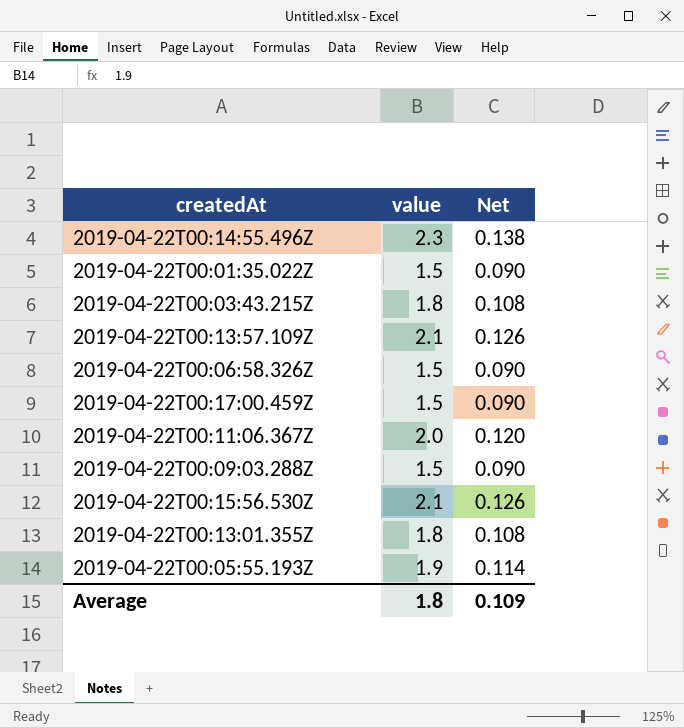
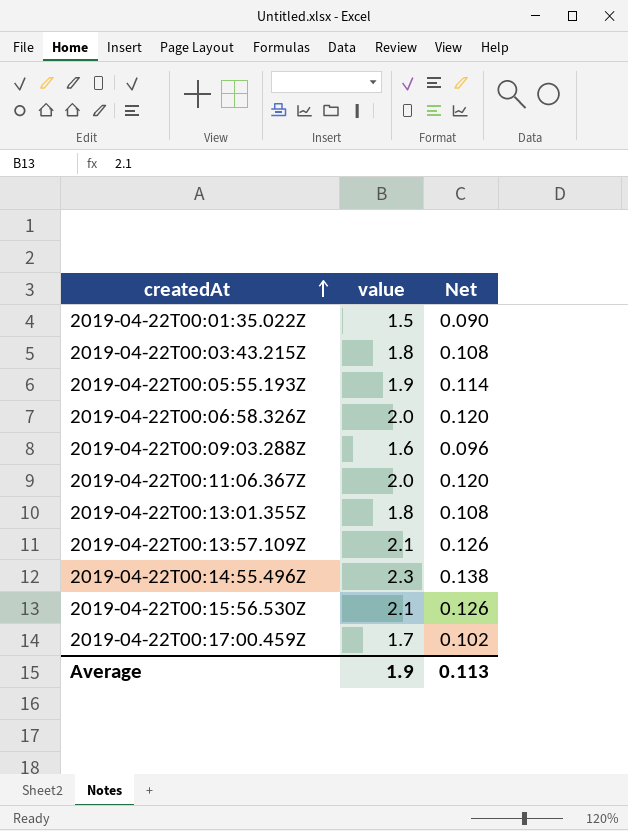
row order: none -> createdAt ascending
2019-04-22T00:06:58.326Z | value: 1.5 -> 2.0
2019-04-22T00:06:58.326Z | Net: 0.090 -> 0.120
2019-04-22T00:09:03.288Z | value: 1.5 -> 1.6
2019-04-22T00:09:03.288Z | Net: 0.090 -> 0.096
2019-04-22T00:17:00.459Z | value: 1.5 -> 1.7
2019-04-22T00:17:00.459Z | Net: 0.090 -> 0.102
Average | value: 1.8 -> 1.9
Average | Net: 0.109 -> 0.113

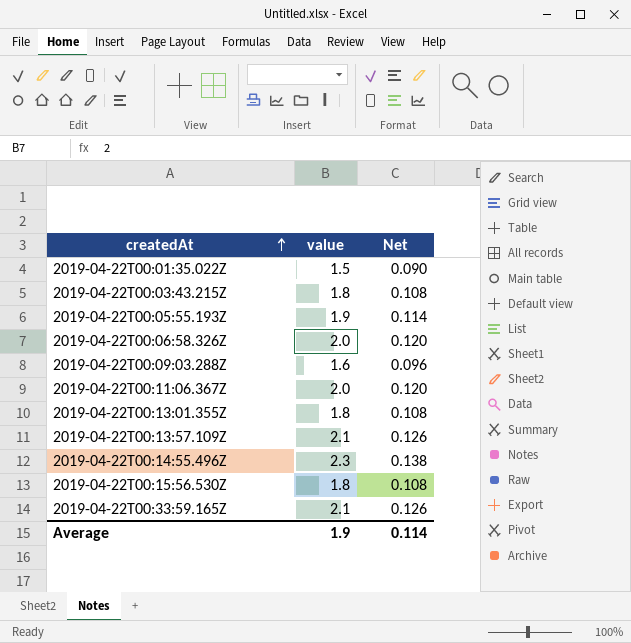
row 2019-04-22T00:17:00.459Z: 1.7 | 0.102 -> none
2019-04-22T00:15:56.530Z | value: 2.1 -> 1.8
2019-04-22T00:15:56.530Z | Net: 0.126 -> 0.108
row 2019-04-22T00:33:59.165Z: none -> 2.1 | 0.126
Average | Net: 0.113 -> 0.114

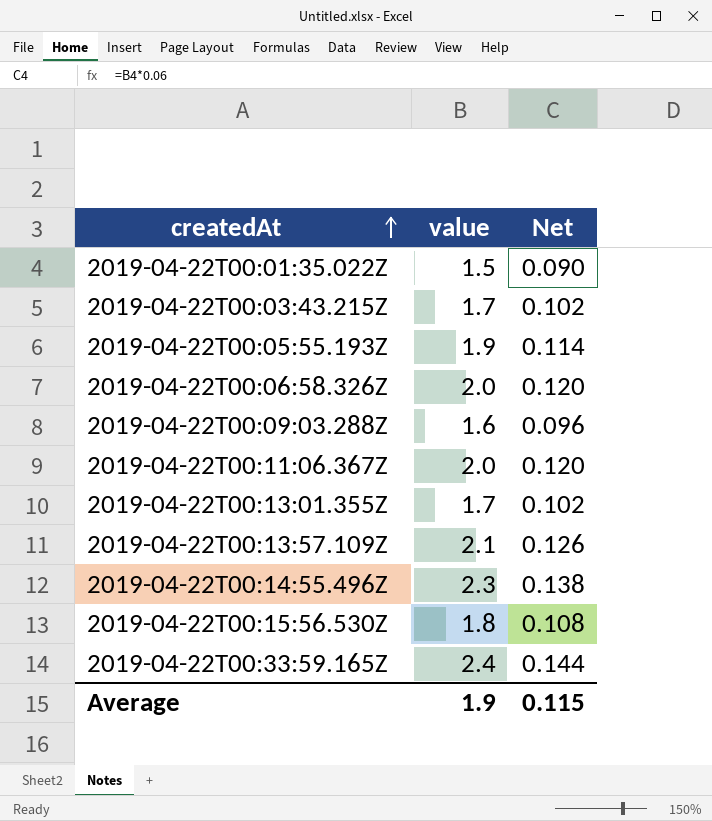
2019-04-22T00:03:43.215Z | value: 1.8 -> 1.7
2019-04-22T00:03:43.215Z | Net: 0.108 -> 0.102
2019-04-22T00:13:01.355Z | value: 1.8 -> 1.7
2019-04-22T00:13:01.355Z | Net: 0.108 -> 0.102
2019-04-22T00:33:59.165Z | value: 2.1 -> 2.4
2019-04-22T00:33:59.165Z | Net: 0.126 -> 0.144
Average | Net: 0.114 -> 0.115

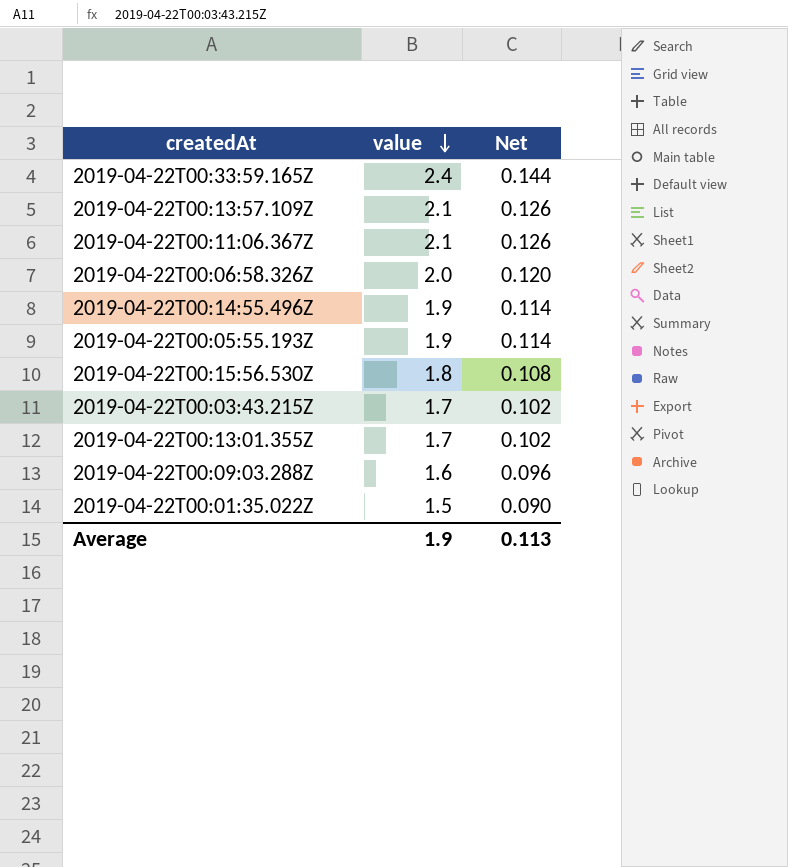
row order: createdAt ascending -> value descending
2019-04-22T00:11:06.367Z | value: 2.0 -> 2.1
2019-04-22T00:11:06.367Z | Net: 0.120 -> 0.126
2019-04-22T00:14:55.496Z | value: 2.3 -> 1.9
2019-04-22T00:14:55.496Z | Net: 0.138 -> 0.114
Average | Net: 0.115 -> 0.113

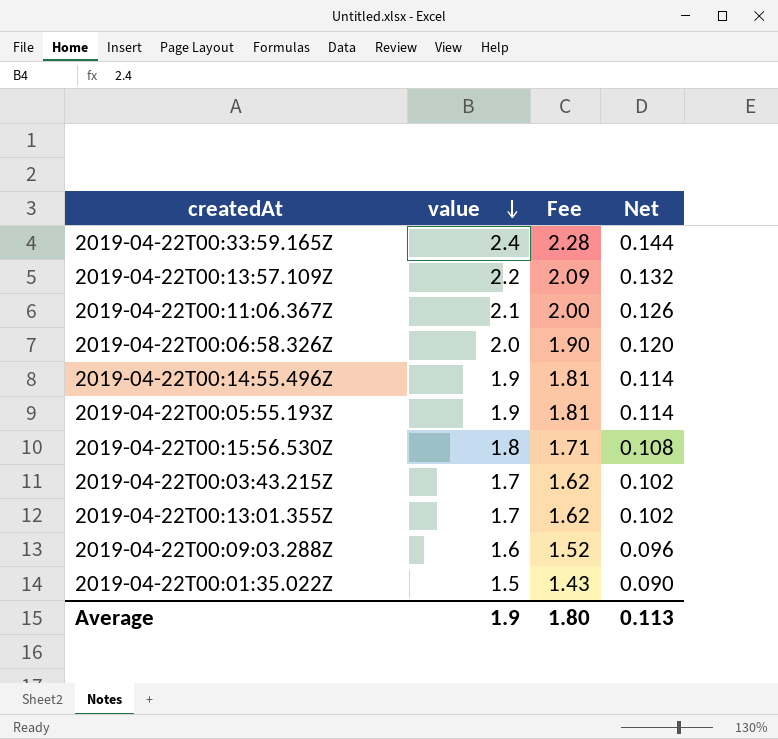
column Fee | formula: none -> [value] * 0.95
2019-04-22T00:13:57.109Z | value: 2.1 -> 2.2
2019-04-22T00:13:57.109Z | Net: 0.126 -> 0.132

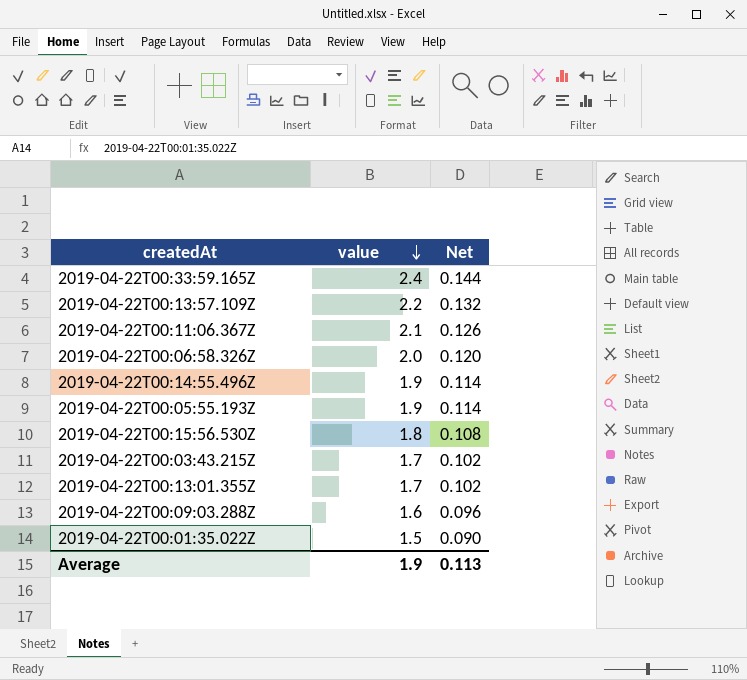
column Fee | formula: [value] * 0.95 -> none

